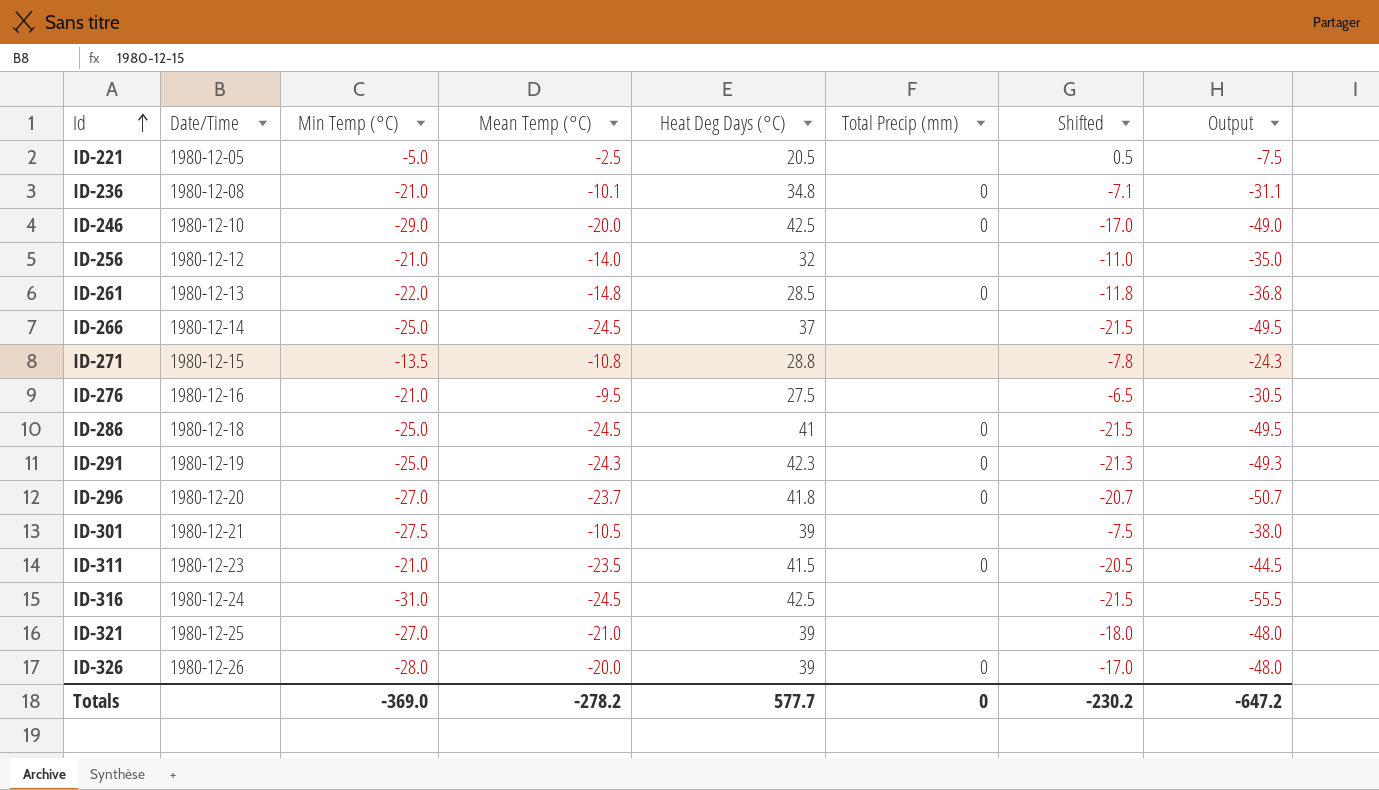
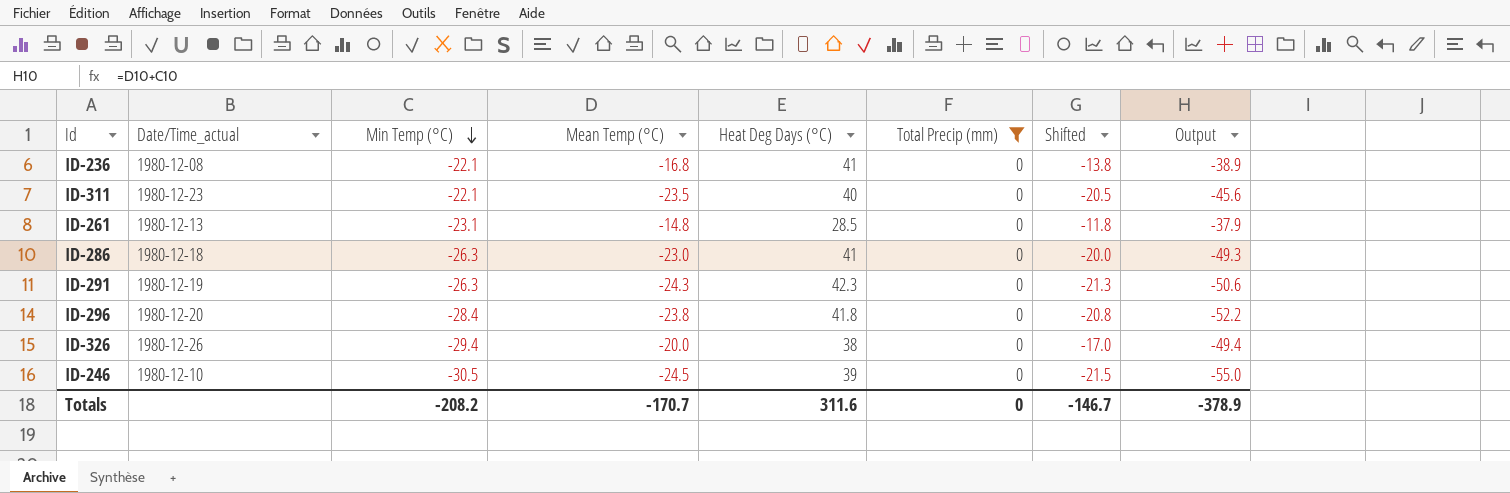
filter: none -> Total Precip (mm) = 0
row order: Id ascending -> Min Temp (°C) descending
column name: Date/Time -> Date/Time_actual
ID-236 | Min Temp (°C): -21.0 -> -22.1
ID-236 | Mean Temp (°C): -10.1 -> -16.8
ID-236 | Heat Deg Days (°C): 34.8 -> 41
ID-236 | Shifted: -7.1 -> -13.8
ID-236 | Output: -31.1 -> -38.9
ID-311 | Min Temp (°C): -21.0 -> -22.1
ID-311 | Heat Deg Days (°C): 41.5 -> 40
ID-311 | Output: -44.5 -> -45.6
ID-261 | Min Temp (°C): -22.0 -> -23.1
ID-261 | Output: -36.8 -> -37.9
ID-286 | Min Temp (°C): -25.0 -> -26.3
ID-286 | Mean Temp (°C): -24.5 -> -23.0
ID-286 | Shifted: -21.5 -> -20.0
ID-286 | Output: -49.5 -> -49.3
ID-291 | Min Temp (°C): -25.0 -> -26.3
ID-291 | Output: -49.3 -> -50.6
ID-296 | Min Temp (°C): -27.0 -> -28.4
ID-296 | Mean Temp (°C): -23.7 -> -23.8
ID-296 | Shifted: -20.7 -> -20.8
ID-296 | Output: -50.7 -> -52.2
ID-326 | Min Temp (°C): -28.0 -> -29.4
ID-326 | Heat Deg Days (°C): 39 -> 38
ID-326 | Output: -48.0 -> -49.4
ID-246 | Min Temp (°C): -29.0 -> -30.5
ID-246 | Mean Temp (°C): -20.0 -> -24.5
ID-246 | Heat Deg Days (°C): 42.5 -> 39
ID-246 | Shifted: -17.0 -> -21.5
ID-246 | Output: -49.0 -> -55.0
Totals | Min Temp (°C): -369.0 -> -208.2
Totals | Mean Temp (°C): -278.2 -> -170.7
Totals | Heat Deg Days (°C): 577.7 -> 311.6
Totals | Shifted: -230.2 -> -146.7
Totals | Output: -647.2 -> -378.9

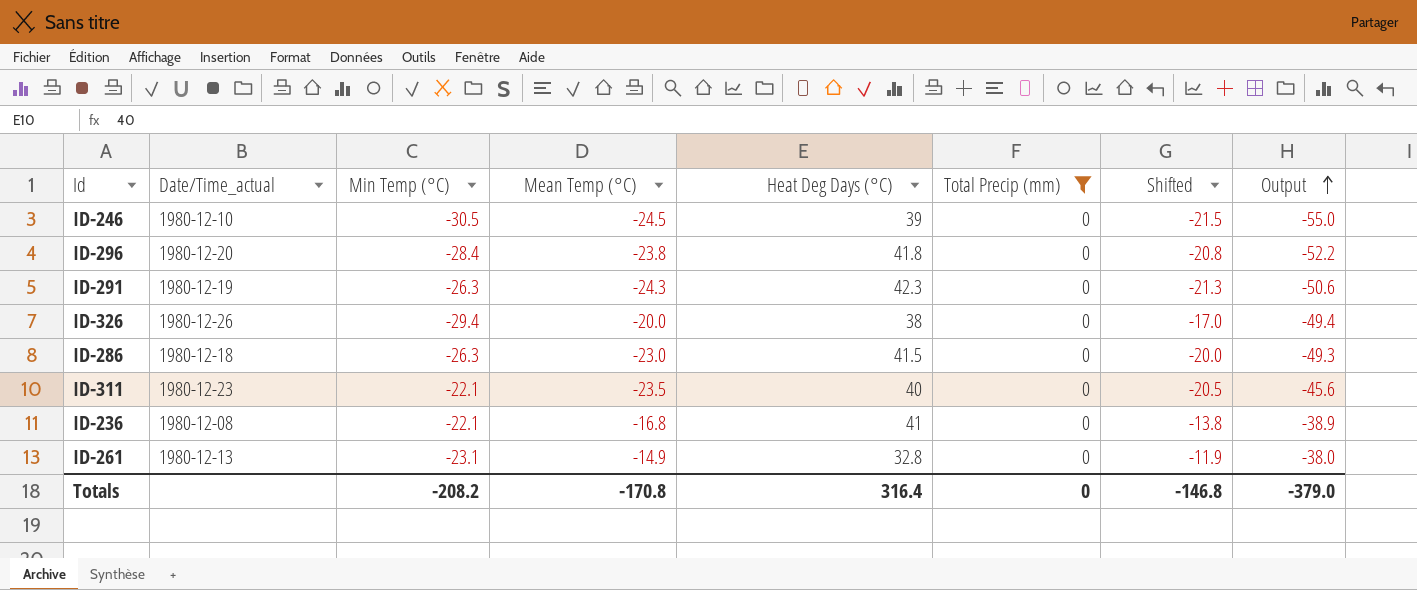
row order: Min Temp (°C) descending -> Output ascending
ID-286 | Heat Deg Days (°C): 41 -> 41.5
ID-261 | Mean Temp (°C): -14.8 -> -14.9
ID-261 | Heat Deg Days (°C): 28.5 -> 32.8
ID-261 | Shifted: -11.8 -> -11.9
ID-261 | Output: -37.9 -> -38.0
Totals | Mean Temp (°C): -170.7 -> -170.8
Totals | Heat Deg Days (°C): 311.6 -> 316.4
Totals | Shifted: -146.7 -> -146.8
Totals | Output: -378.9 -> -379.0

